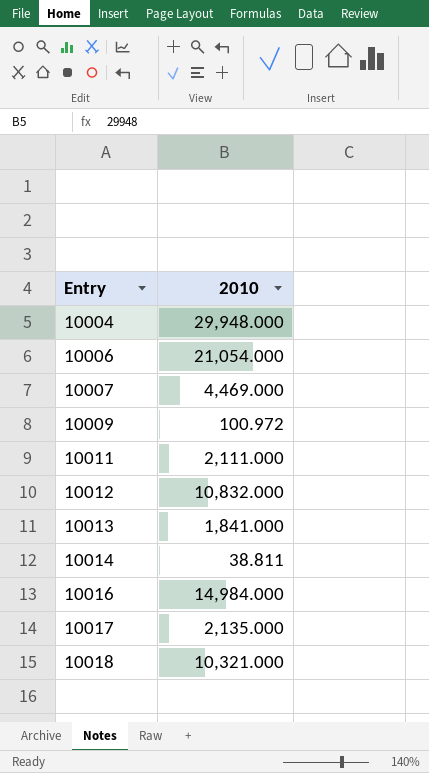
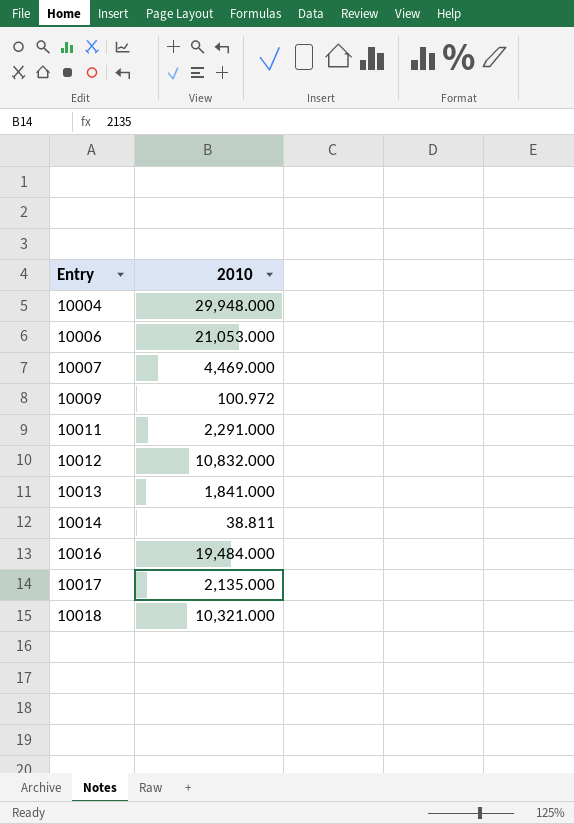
10006 | 2010: 21,054.000 -> 21,053.000
10011 | 2010: 2,111.000 -> 2,291.000
10016 | 2010: 14,984.000 -> 19,484.000

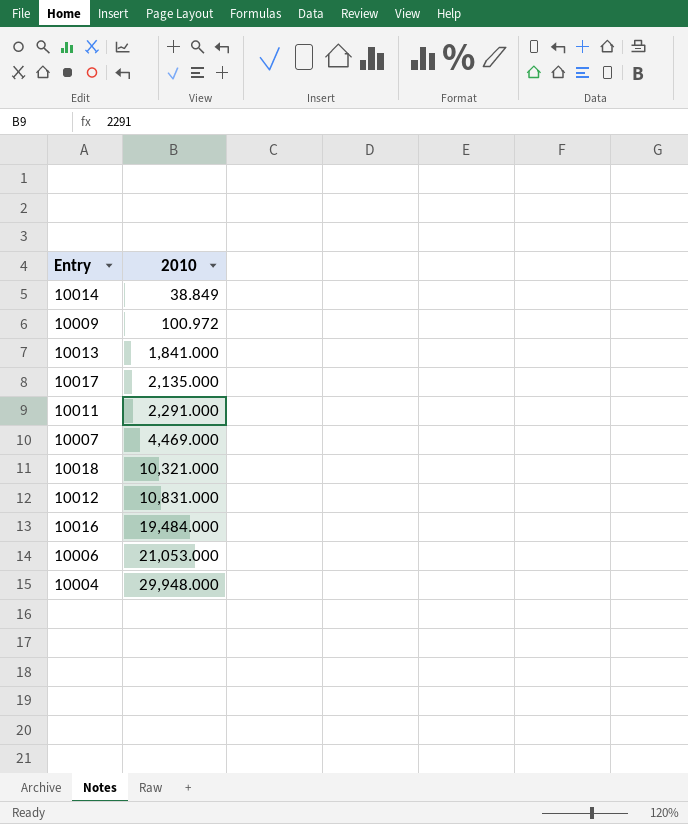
row order: Entry ascending -> 2010 ascending
10014 | 2010: 38.811 -> 38.849
10012 | 2010: 10,832.000 -> 10,831.000

